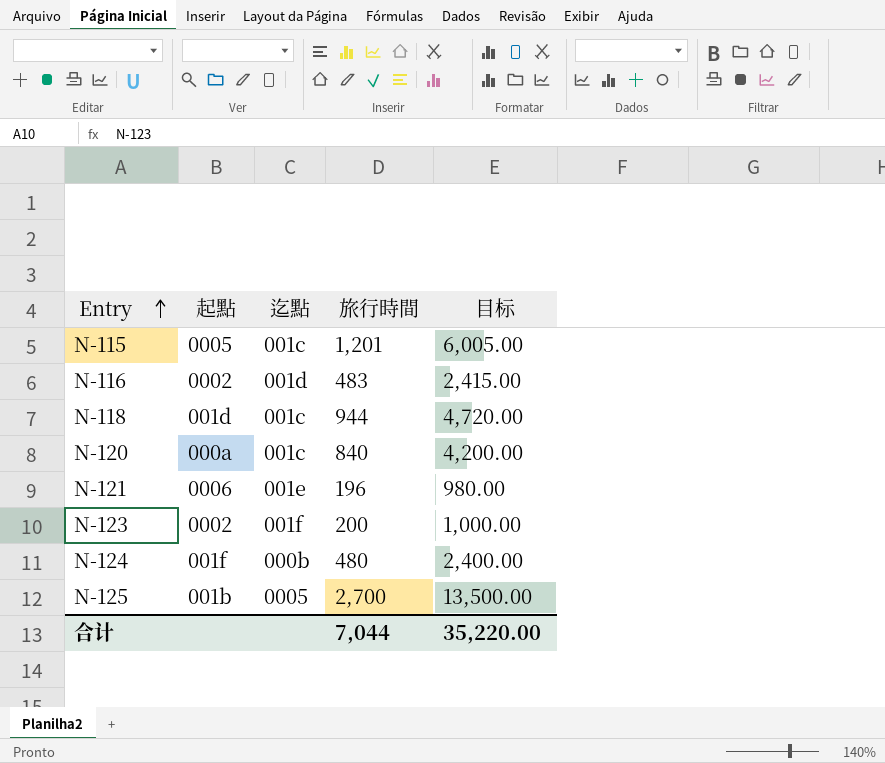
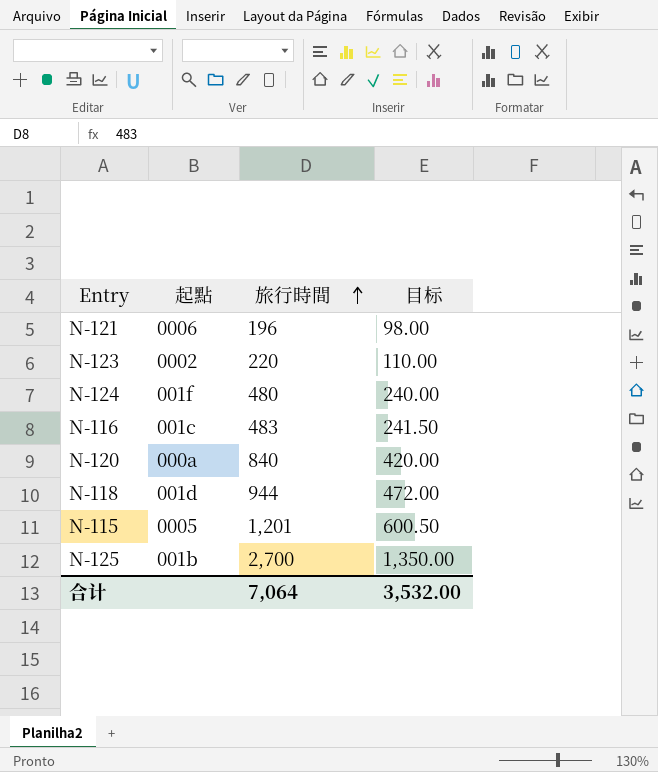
row order: Entry ascending -> 旅行時間 ascending
column 迄點 | position: 3 -> none
column 目标 | formula: [旅行時間] * 5 -> [旅行時間] * 0.5
N-123 | 旅行時間: 200 -> 220
N-116 | 起點: 0002 -> 001c
合计 | 旅行時間: 7,044 -> 7,064
合计 | 目标: 35,220.00 -> 3,532.00

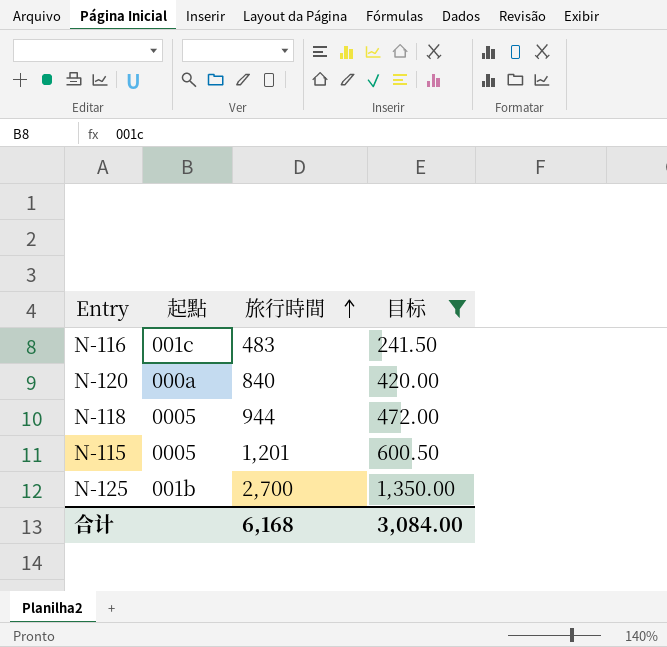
filter: none -> 目标 >= 241.50
N-118 | 起點: 001d -> 0005
合计 | 旅行時間: 7,064 -> 6,168
合计 | 目标: 3,532.00 -> 3,084.00

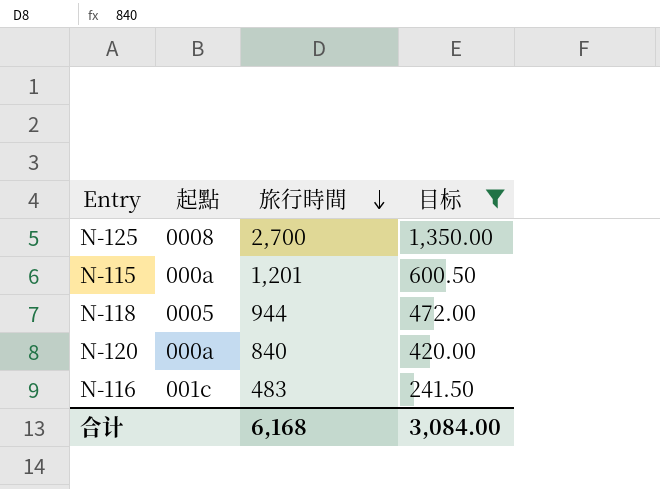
row order: 旅行時間 ascending -> 旅行時間 descending
N-125 | 起點: 001b -> 0008
N-115 | 起點: 0005 -> 000a

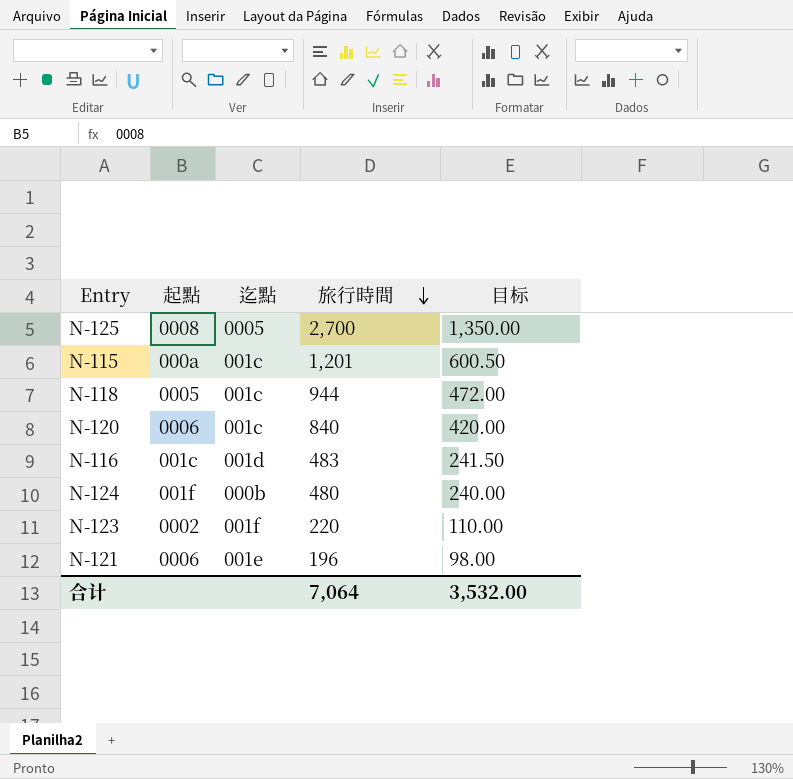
filter: 目标 >= 241.50 -> none
column 迄點 | position: none -> 3
N-120 | 起點: 000a -> 0006
合计 | 旅行時間: 6,168 -> 7,064
合计 | 目标: 3,084.00 -> 3,532.00

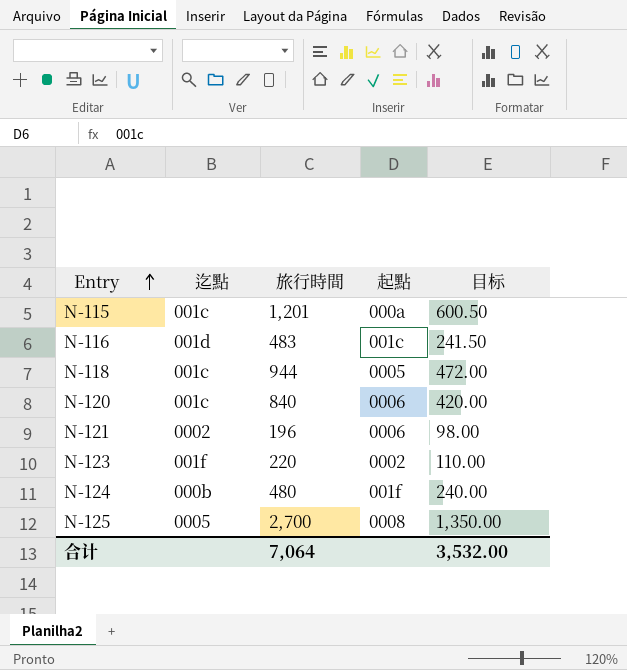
row order: 旅行時間 descending -> Entry ascending
column 起點 | position: 2 -> 4
N-121 | 迄點: 001e -> 0002

